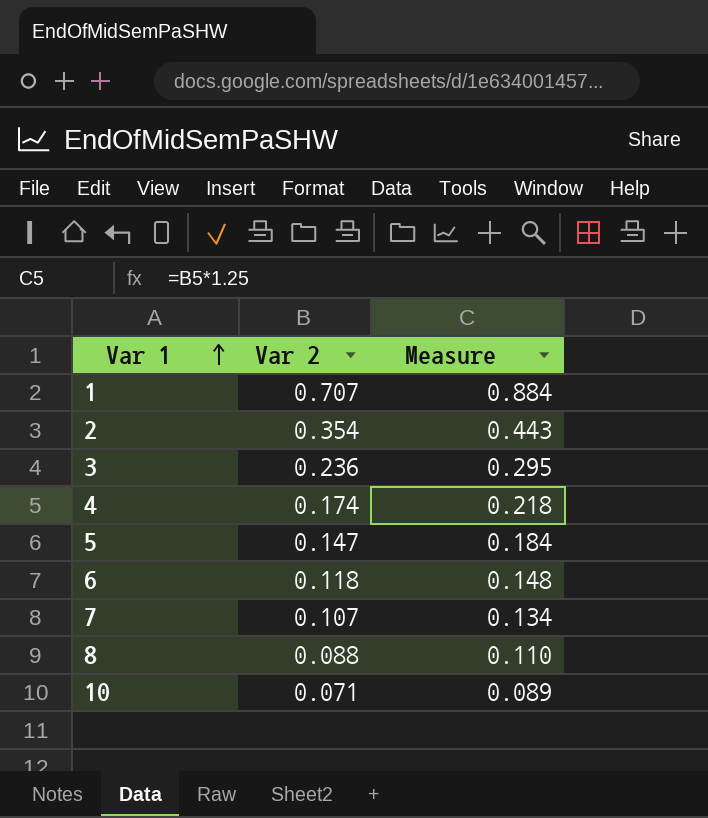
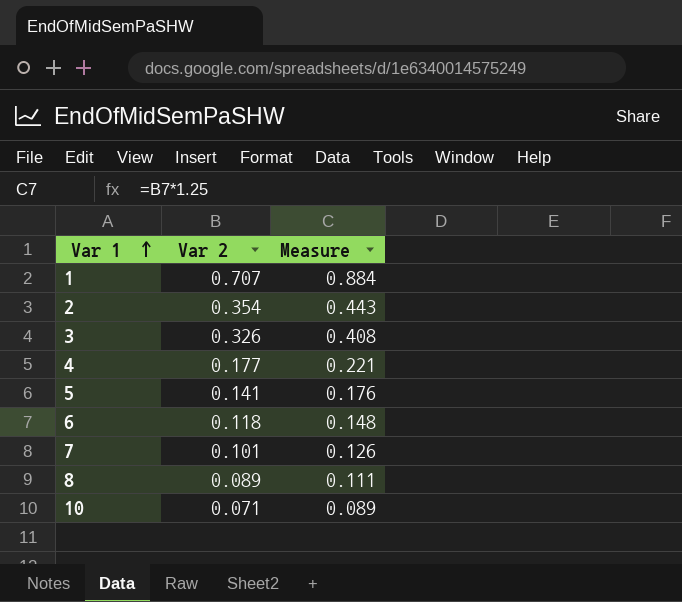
3 | Var 2: 0.236 -> 0.326
3 | Measure: 0.295 -> 0.408
4 | Var 2: 0.174 -> 0.177
4 | Measure: 0.218 -> 0.221
5 | Var 2: 0.147 -> 0.141
5 | Measure: 0.184 -> 0.176
7 | Var 2: 0.107 -> 0.101
7 | Measure: 0.134 -> 0.126
8 | Var 2: 0.088 -> 0.089
8 | Measure: 0.110 -> 0.111

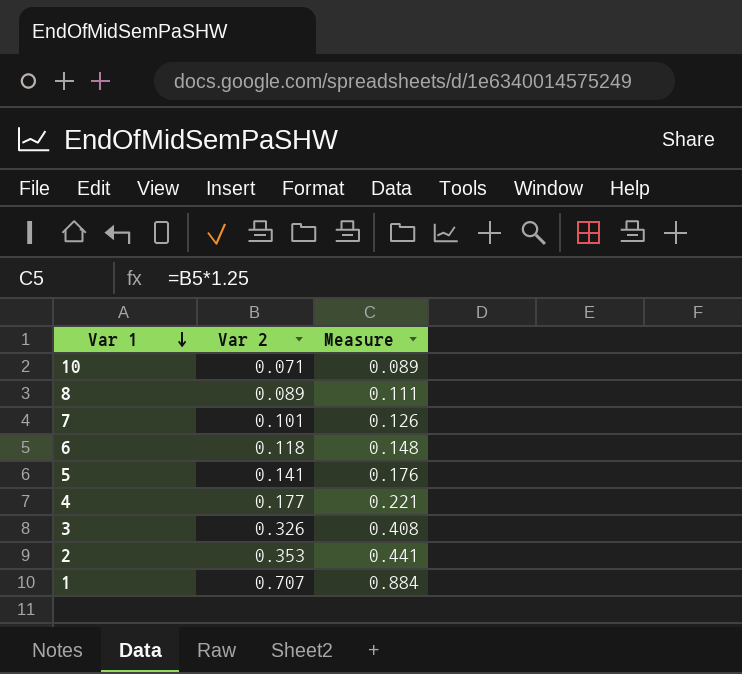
row order: Var 1 ascending -> Var 1 descending
2 | Var 2: 0.354 -> 0.353
2 | Measure: 0.443 -> 0.441

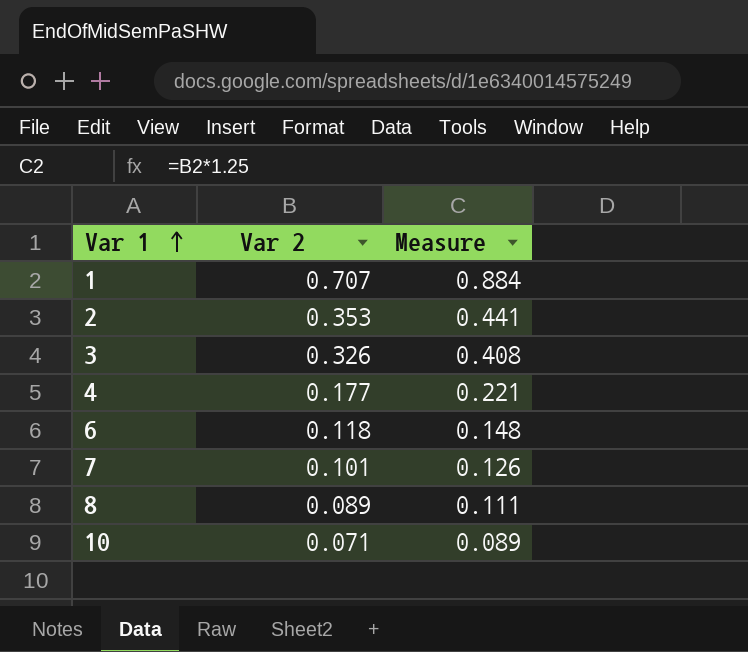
row order: Var 1 descending -> Var 1 ascending
row 5: 0.141 | 0.176 -> none

